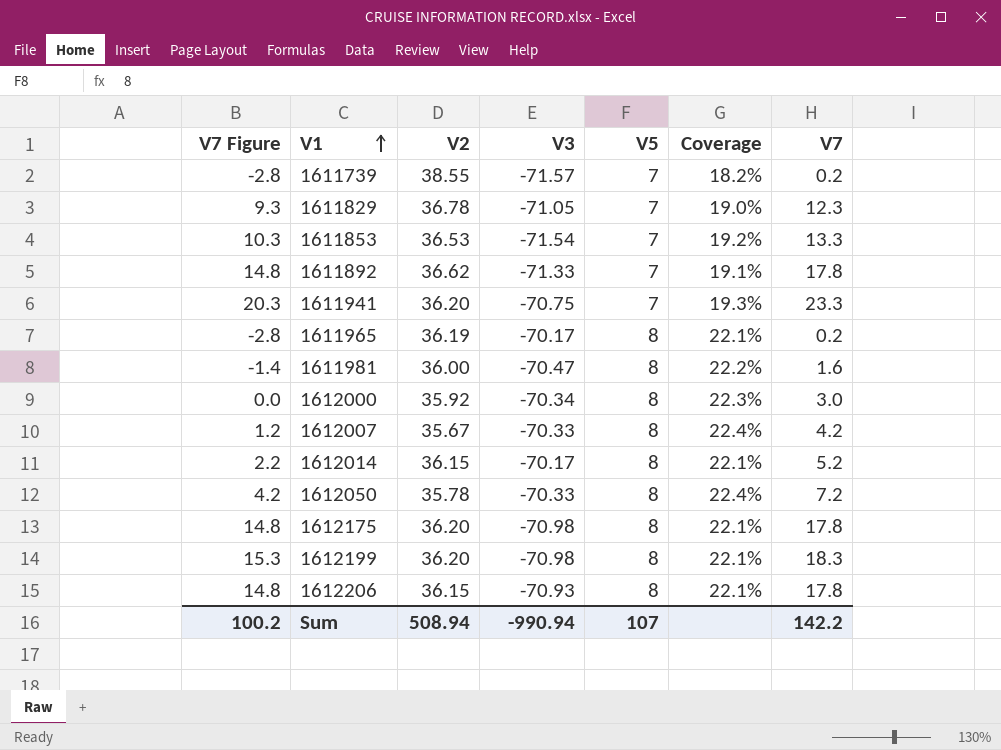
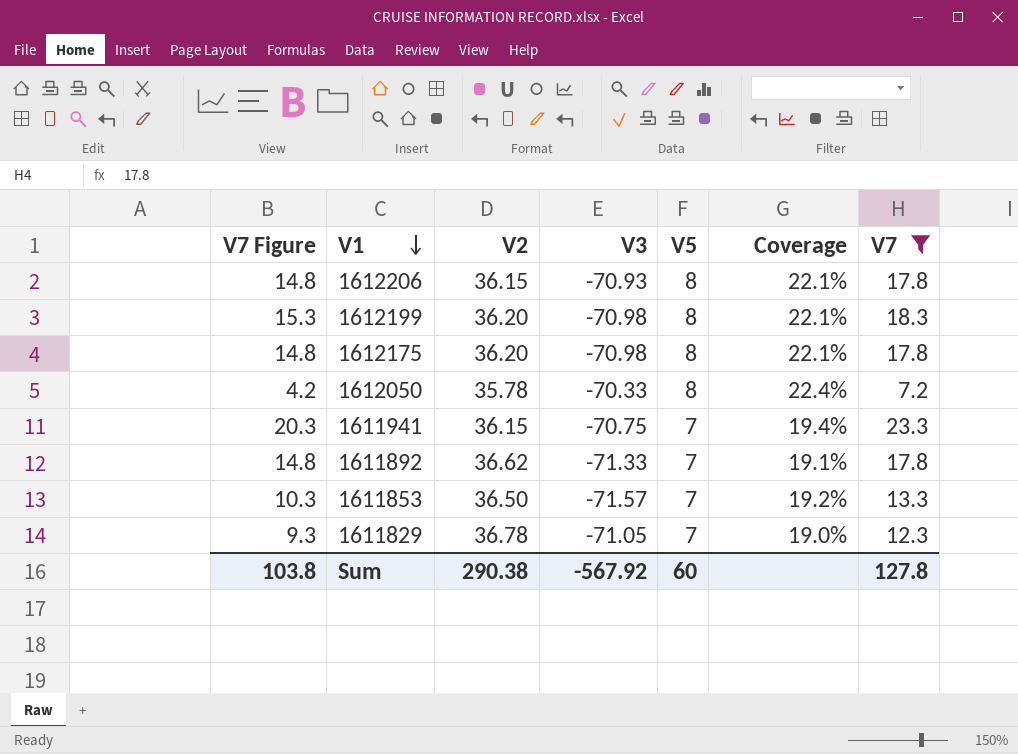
filter: none -> V7 >= 7.2
row order: V1 ascending -> V1 descending
1611941 | V2: 36.20 -> 36.15
1611941 | Coverage: 19.3% -> 19.4%
1611853 | V2: 36.53 -> 36.50
1611853 | V3: -71.54 -> -71.57
Sum | V7 Figure: 100.2 -> 103.8
Sum | V2: 508.94 -> 290.38
Sum | V3: -990.94 -> -567.92
Sum | V5: 107 -> 60
Sum | V7: 142.2 -> 127.8

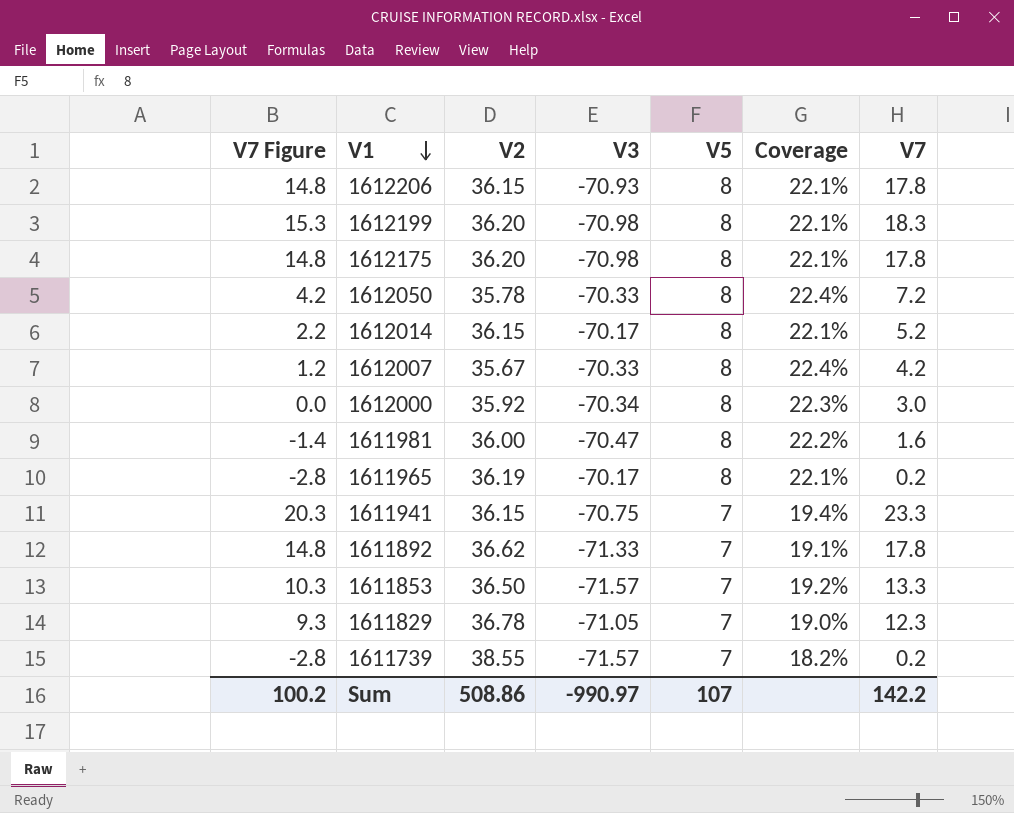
filter: V7 >= 7.2 -> none
Sum | V7 Figure: 103.8 -> 100.2
Sum | V2: 290.38 -> 508.86
Sum | V3: -567.92 -> -990.97
Sum | V5: 60 -> 107
Sum | V7: 127.8 -> 142.2

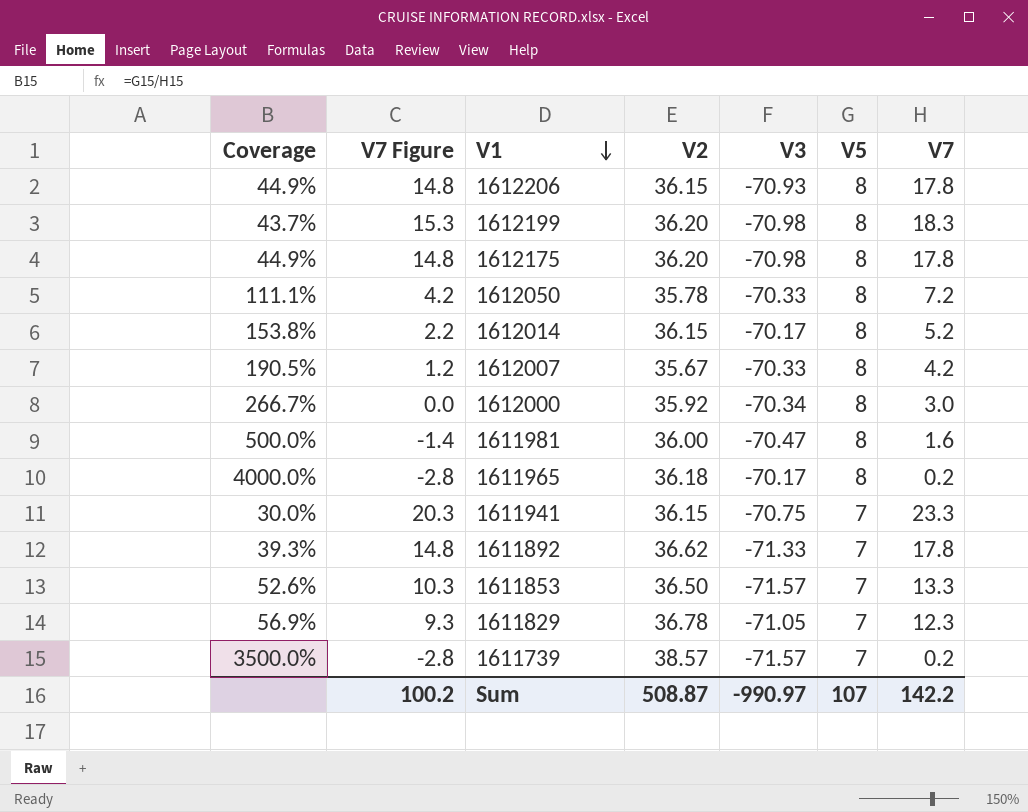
column Coverage | formula: [V5] / [V2] -> [V5] / [V7]
column Coverage | position: 6 -> 1
1611965 | V2: 36.19 -> 36.18
1611739 | V2: 38.55 -> 38.57
Sum | V2: 508.86 -> 508.87

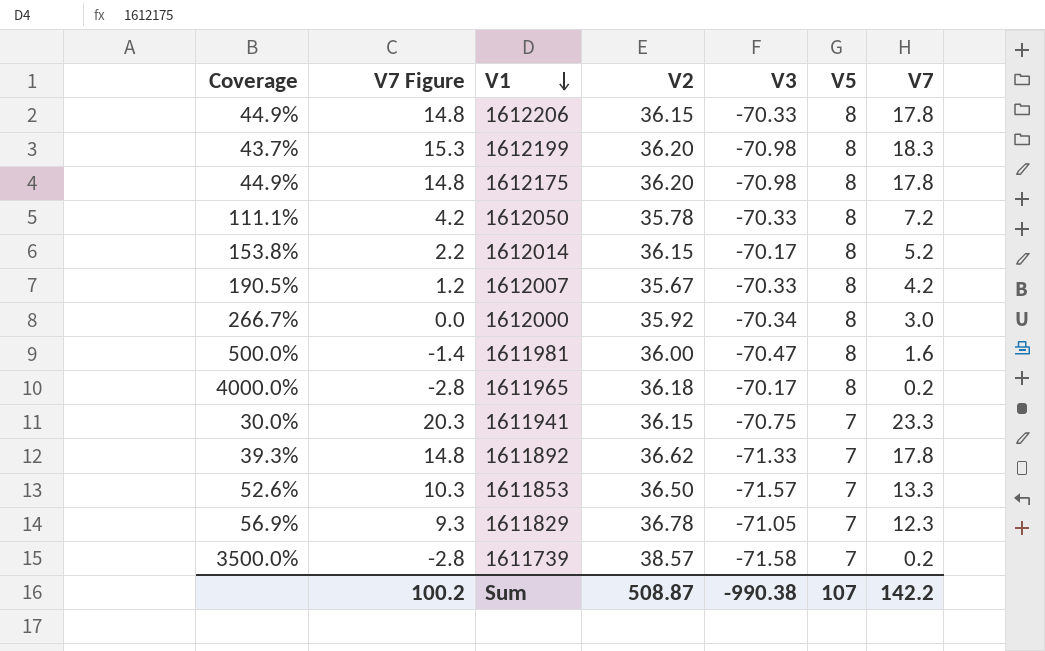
1612206 | V3: -70.93 -> -70.33
1611739 | V3: -71.57 -> -71.58
Sum | V3: -990.97 -> -990.38

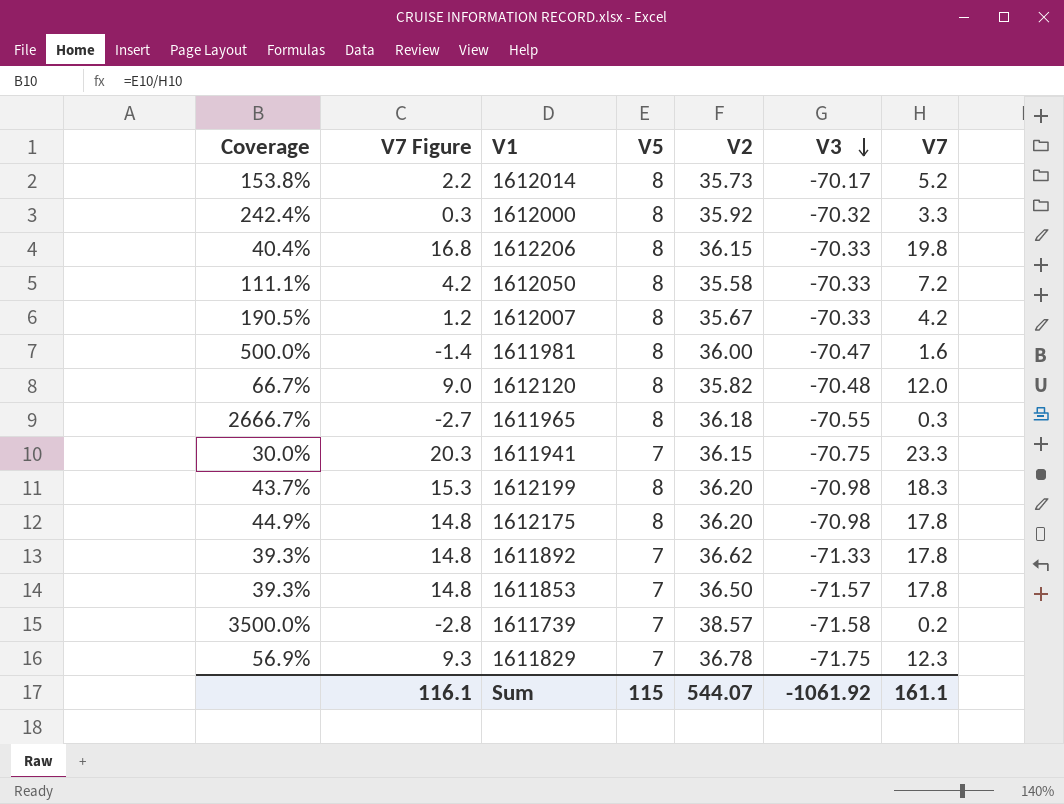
row order: V1 descending -> V3 descending
column V5 | position: 6 -> 4
1612014 | V2: 36.15 -> 35.73
1612000 | Coverage: 266.7% -> 242.4%
1612000 | V7 Figure: 0.0 -> 0.3
1612000 | V3: -70.34 -> -70.32
1612000 | V7: 3.0 -> 3.3
1612206 | Coverage: 44.9% -> 40.4%
1612206 | V7 Figure: 14.8 -> 16.8
1612206 | V7: 17.8 -> 19.8
1612050 | V2: 35.78 -> 35.58
row 1612120: none -> 66.7% | 9.0 | 8 | 35.82 | -70.48 | 12.0
1611965 | Coverage: 4000.0% -> 2666.7%
1611965 | V7 Figure: -2.8 -> -2.7
1611965 | V3: -70.17 -> -70.55
1611965 | V7: 0.2 -> 0.3
1611853 | Coverage: 52.6% -> 39.3%
1611853 | V7 Figure: 10.3 -> 14.8
1611853 | V7: 13.3 -> 17.8
1611829 | V3: -71.05 -> -71.75
Sum | V7 Figure: 100.2 -> 116.1
Sum | V5: 107 -> 115
Sum | V2: 508.87 -> 544.07
Sum | V3: -990.38 -> -1061.92
Sum | V7: 142.2 -> 161.1

